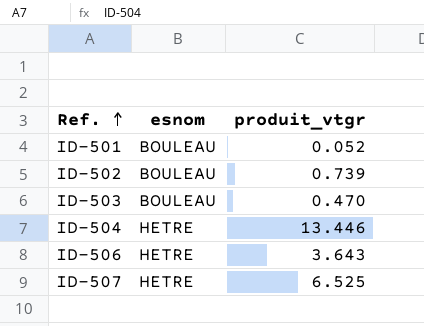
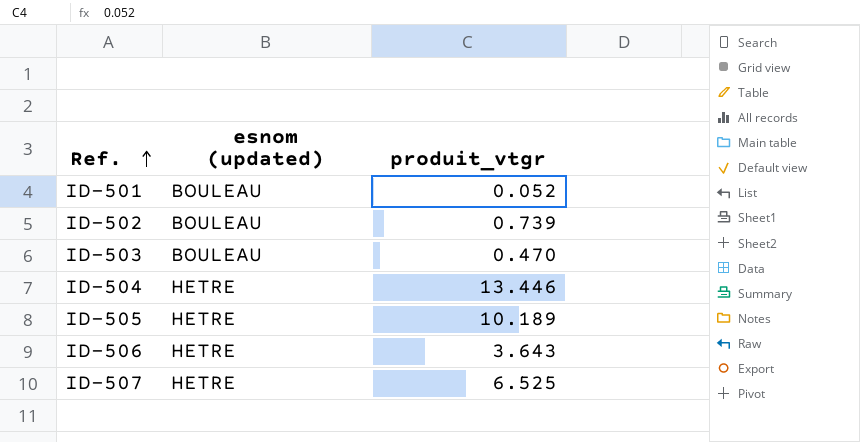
column name: esnom -> esnom (updated)
row ID-505: none -> HETRE | 10.189

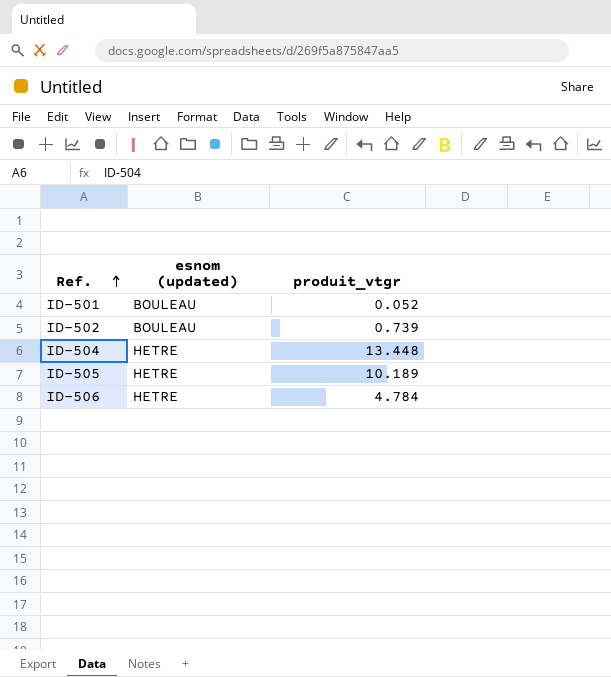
row ID-503: BOULEAU | 0.470 -> none
row ID-507: HETRE | 6.525 -> none
ID-504 | produit_vtgr: 13.446 -> 13.448
ID-506 | produit_vtgr: 3.643 -> 4.784

